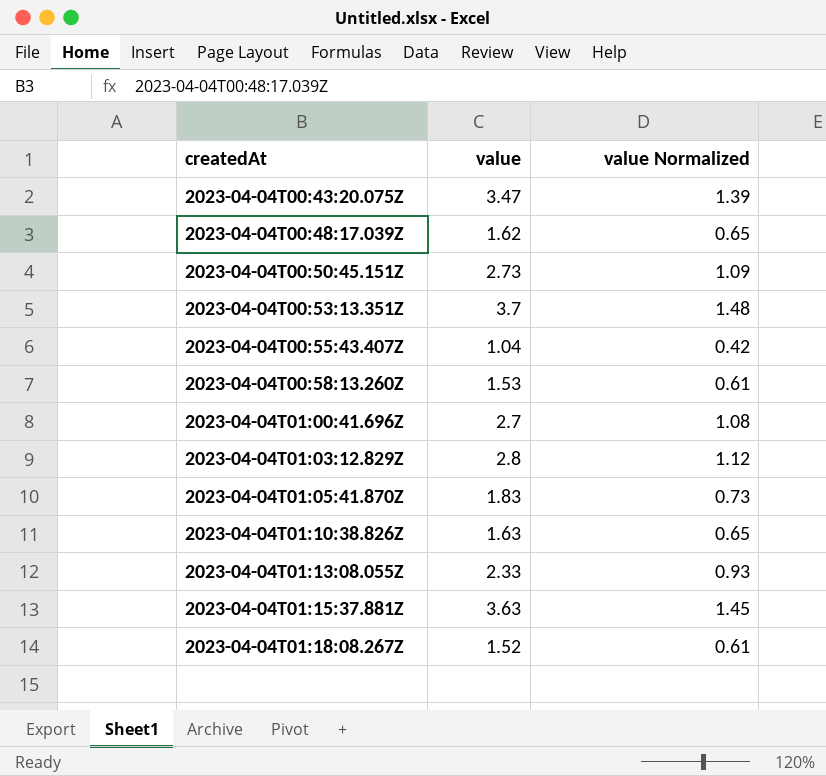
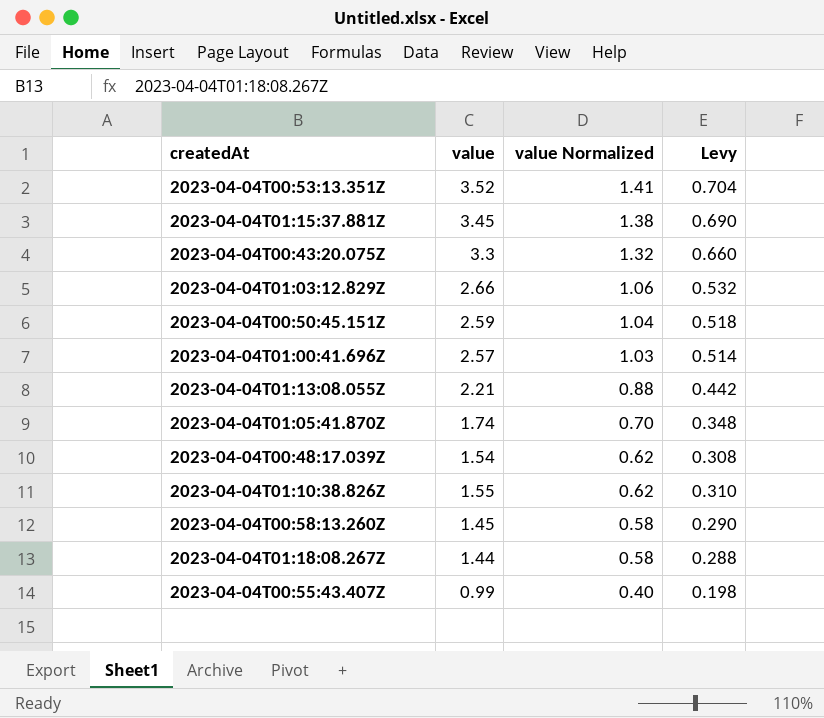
row order: createdAt ascending -> value Normalized descending
column Levy | formula: none -> [value] * 0.2
2023-04-04T00:53:13.351Z | value: 3.7 -> 3.52
2023-04-04T00:53:13.351Z | value Normalized: 1.48 -> 1.41
2023-04-04T01:15:37.881Z | value: 3.63 -> 3.45
2023-04-04T01:15:37.881Z | value Normalized: 1.45 -> 1.38
2023-04-04T00:43:20.075Z | value: 3.47 -> 3.3
2023-04-04T00:43:20.075Z | value Normalized: 1.39 -> 1.32
2023-04-04T01:03:12.829Z | value: 2.8 -> 2.66
2023-04-04T01:03:12.829Z | value Normalized: 1.12 -> 1.06
2023-04-04T00:50:45.151Z | value: 2.73 -> 2.59
2023-04-04T00:50:45.151Z | value Normalized: 1.09 -> 1.04
2023-04-04T01:00:41.696Z | value: 2.7 -> 2.57
2023-04-04T01:00:41.696Z | value Normalized: 1.08 -> 1.03
2023-04-04T01:13:08.055Z | value: 2.33 -> 2.21
2023-04-04T01:13:08.055Z | value Normalized: 0.93 -> 0.88
2023-04-04T01:05:41.870Z | value: 1.83 -> 1.74
2023-04-04T01:05:41.870Z | value Normalized: 0.73 -> 0.70
2023-04-04T00:48:17.039Z | value: 1.62 -> 1.54
2023-04-04T00:48:17.039Z | value Normalized: 0.65 -> 0.62
2023-04-04T01:10:38.826Z | value: 1.63 -> 1.55
2023-04-04T01:10:38.826Z | value Normalized: 0.65 -> 0.62
2023-04-04T00:58:13.260Z | value: 1.53 -> 1.45
2023-04-04T00:58:13.260Z | value Normalized: 0.61 -> 0.58
2023-04-04T01:18:08.267Z | value: 1.52 -> 1.44
2023-04-04T01:18:08.267Z | value Normalized: 0.61 -> 0.58
2023-04-04T00:55:43.407Z | value: 1.04 -> 0.99
2023-04-04T00:55:43.407Z | value Normalized: 0.42 -> 0.40

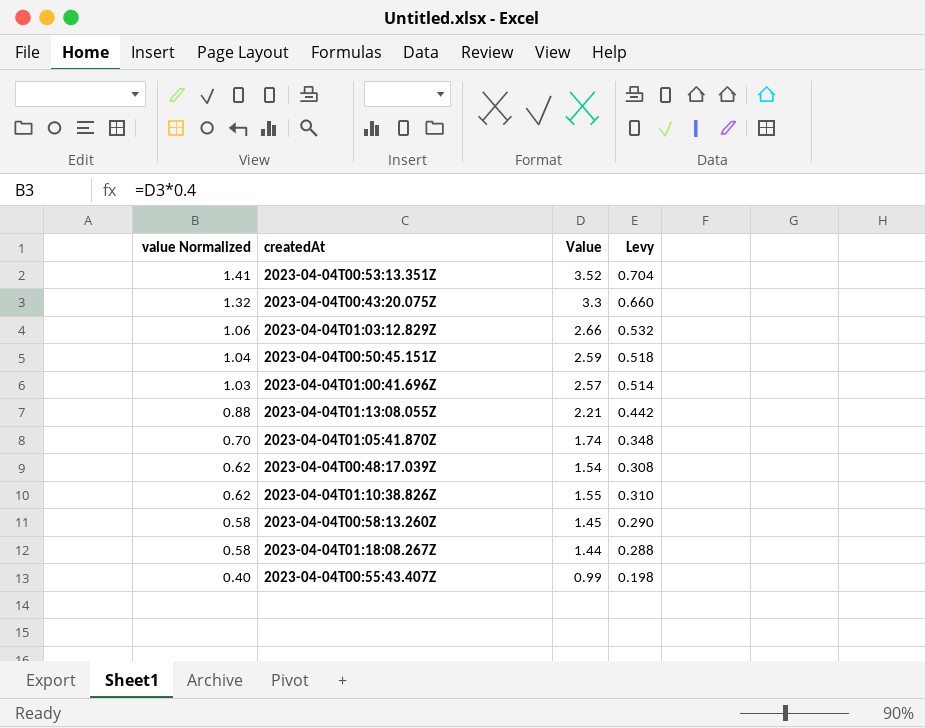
column value Normalized | position: 3 -> 1
column name: value -> Value
row 2023-04-04T01:15:37.881Z: 3.45 | 1.38 | 0.690 -> none

